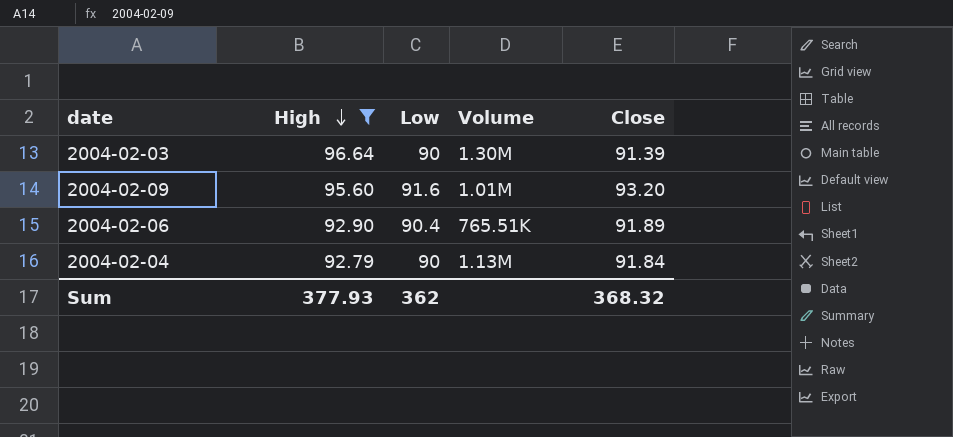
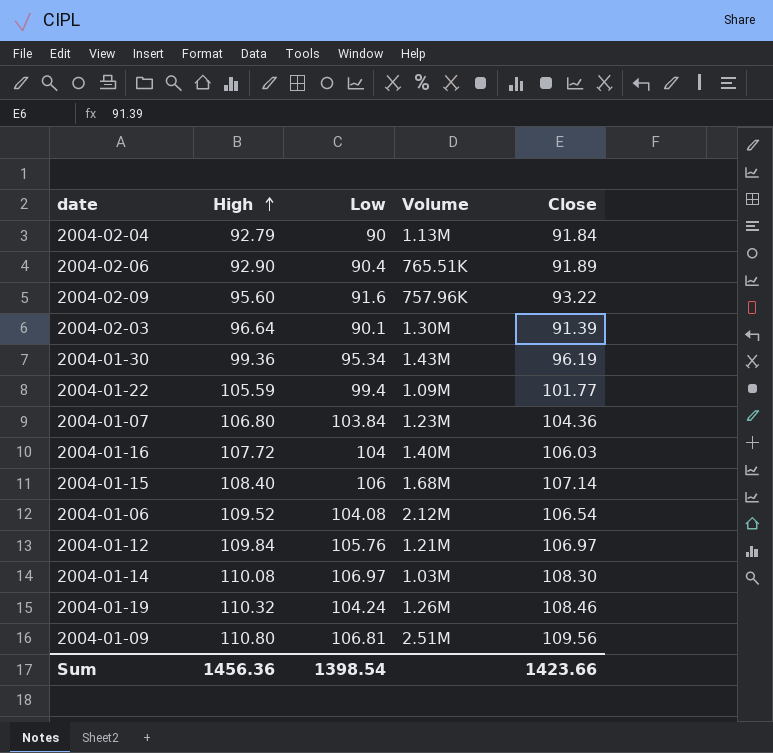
filter: High <= 96.64 -> none
row order: High descending -> High ascending
2004-02-09 | Volume: 1.01M -> 757.96K
2004-02-09 | Close: 93.20 -> 93.22
2004-02-03 | Low: 90 -> 90.1
Sum | High: 377.93 -> 1456.36
Sum | Low: 362 -> 1398.54
Sum | Close: 368.32 -> 1423.66

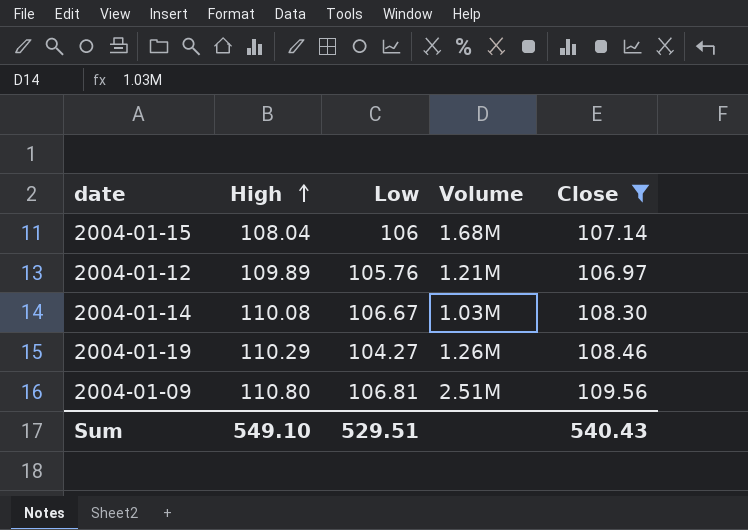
filter: none -> Close >= 106.97
2004-01-15 | High: 108.40 -> 108.04
2004-01-12 | High: 109.84 -> 109.89
2004-01-14 | Low: 106.97 -> 106.67
2004-01-19 | High: 110.32 -> 110.29
2004-01-19 | Low: 104.24 -> 104.27
Sum | High: 1456.36 -> 549.10
Sum | Low: 1398.54 -> 529.51
Sum | Close: 1423.66 -> 540.43

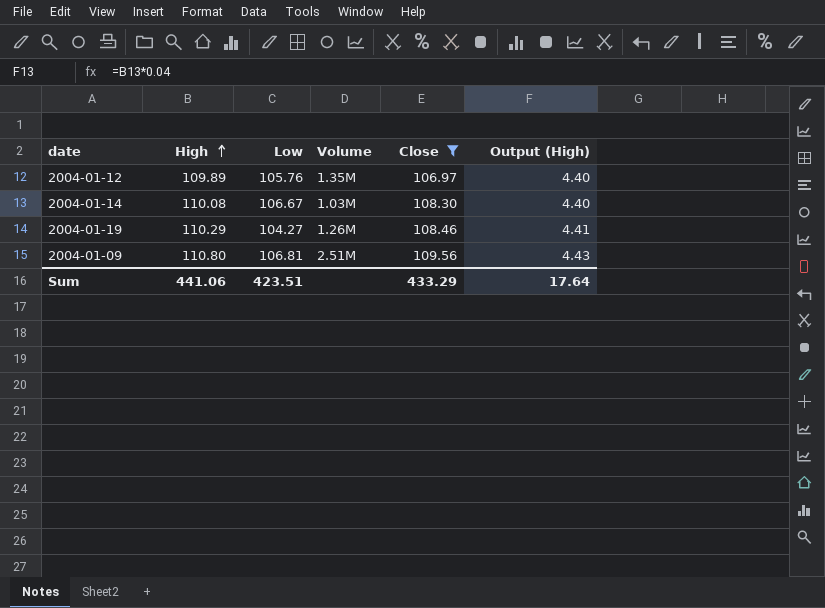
column Output (High) | formula: none -> [High] * 0.04
row 2004-01-15: 108.04 | 106 | 1.68M | 107.14 -> none
2004-01-12 | Volume: 1.21M -> 1.35M
Sum | High: 549.10 -> 441.06
Sum | Low: 529.51 -> 423.51
Sum | Close: 540.43 -> 433.29

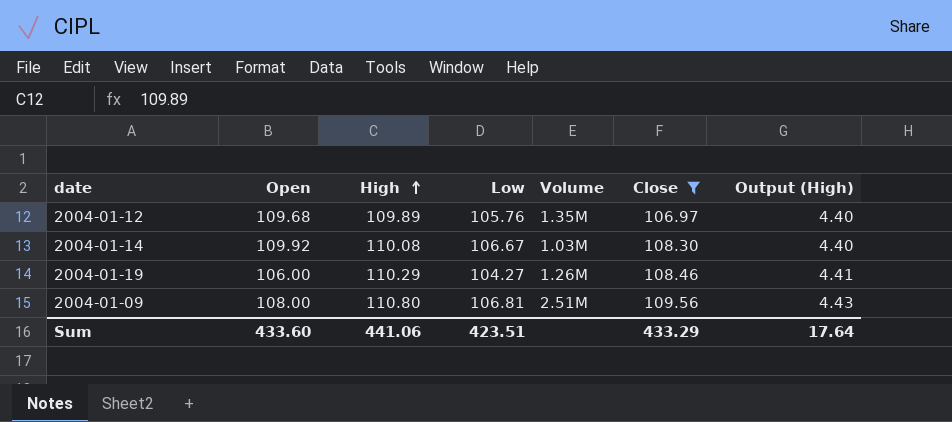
column Open | position: none -> 2

